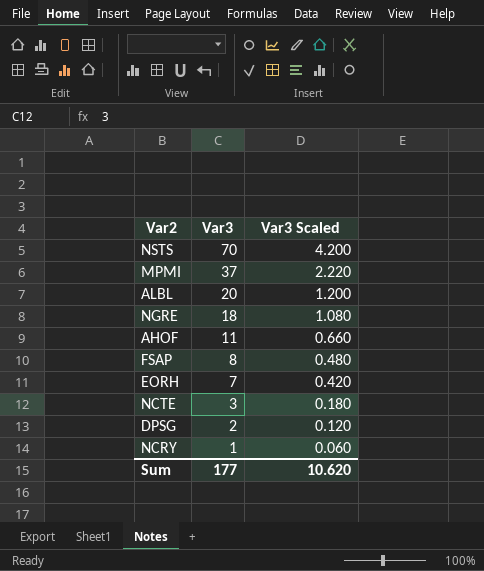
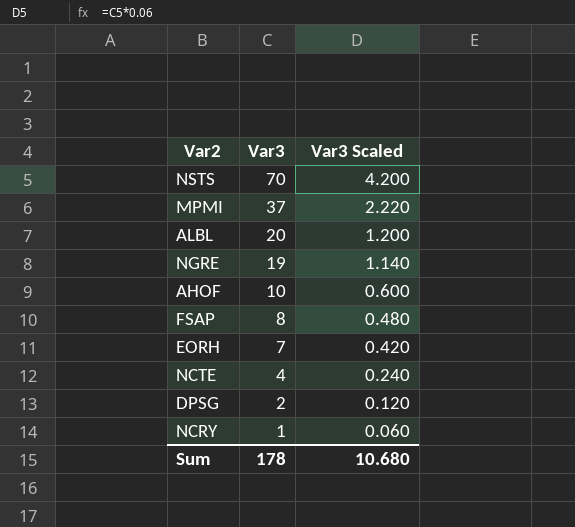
NGRE | Var3: 18 -> 19
NGRE | Var3 Scaled: 1.080 -> 1.140
AHOF | Var3: 11 -> 10
AHOF | Var3 Scaled: 0.660 -> 0.600
NCTE | Var3: 3 -> 4
NCTE | Var3 Scaled: 0.180 -> 0.240
Sum | Var3: 177 -> 178
Sum | Var3 Scaled: 10.620 -> 10.680

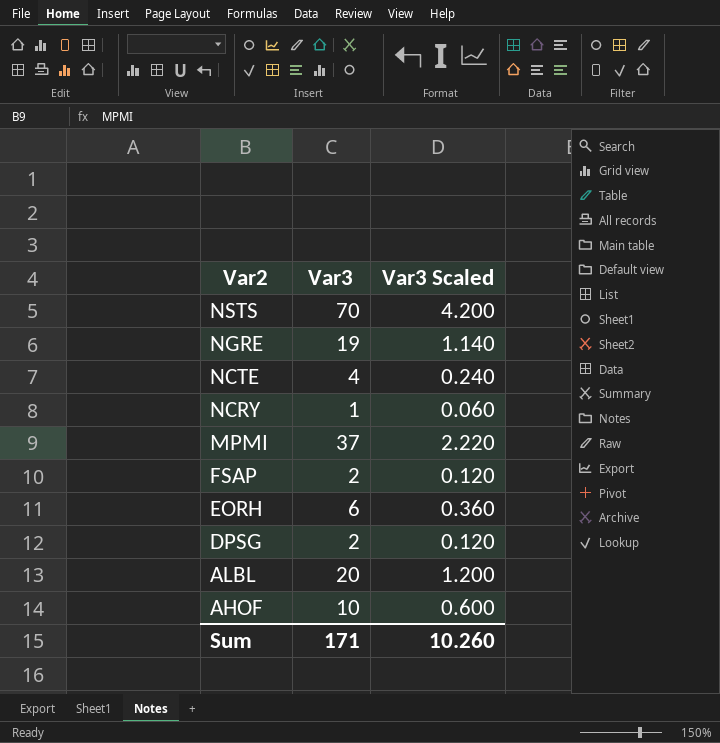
row order: Var3 descending -> Var2 descending
FSAP | Var3: 8 -> 2
FSAP | Var3 Scaled: 0.480 -> 0.120
EORH | Var3: 7 -> 6
EORH | Var3 Scaled: 0.420 -> 0.360
Sum | Var3: 178 -> 171
Sum | Var3 Scaled: 10.680 -> 10.260

